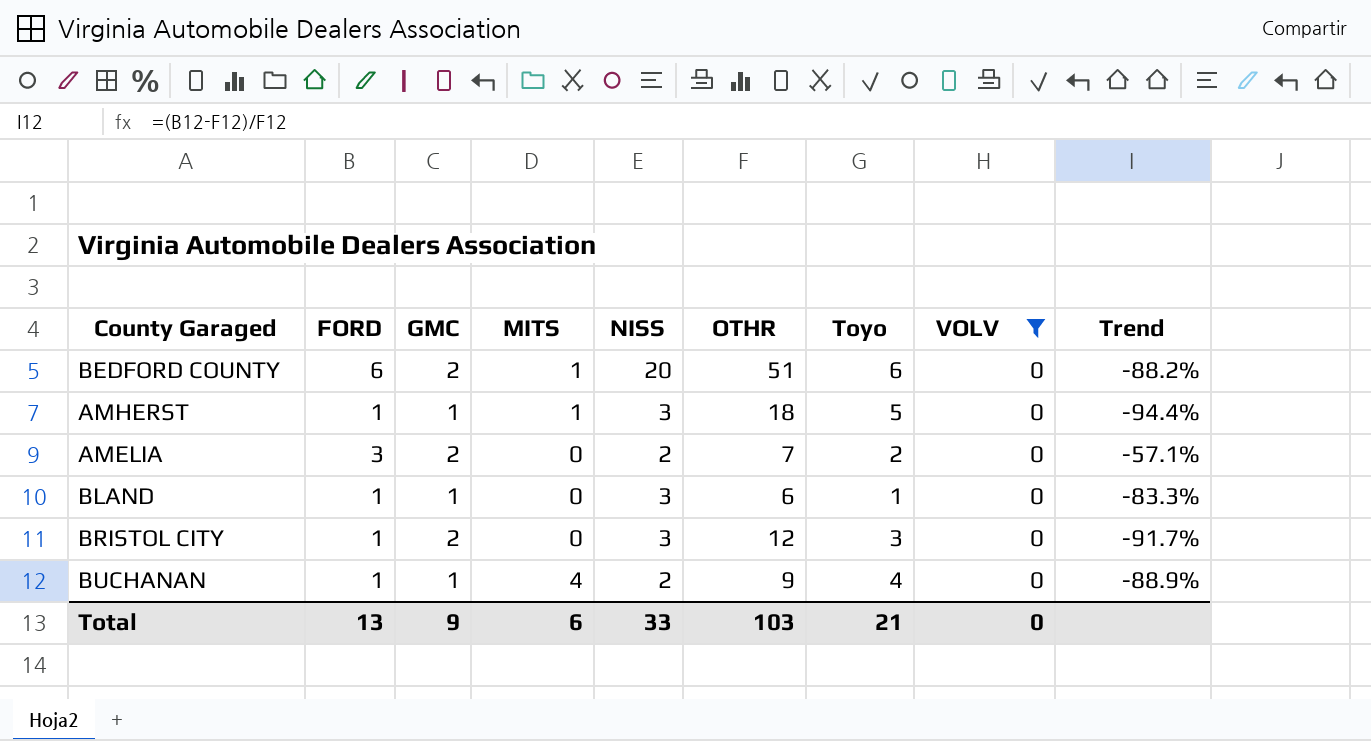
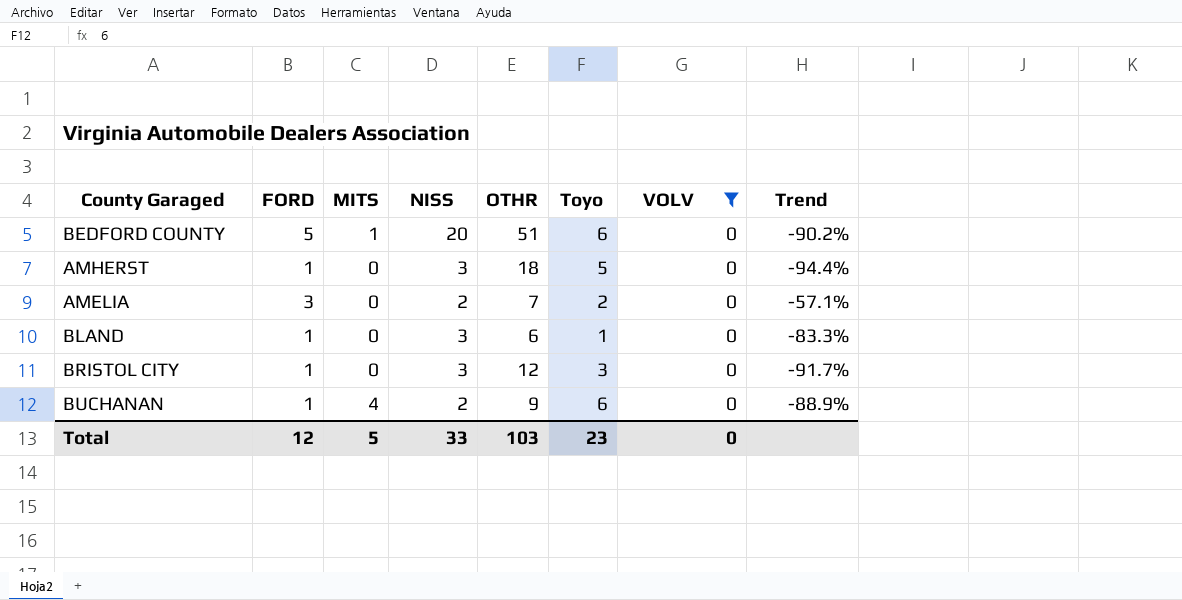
column GMC | position: 3 -> none
BEDFORD COUNTY | FORD: 6 -> 5
BEDFORD COUNTY | Trend: -88.2% -> -90.2%
AMHERST | MITS: 1 -> 0
BUCHANAN | Toyo: 4 -> 6
Total | FORD: 13 -> 12
Total | MITS: 6 -> 5
Total | Toyo: 21 -> 23

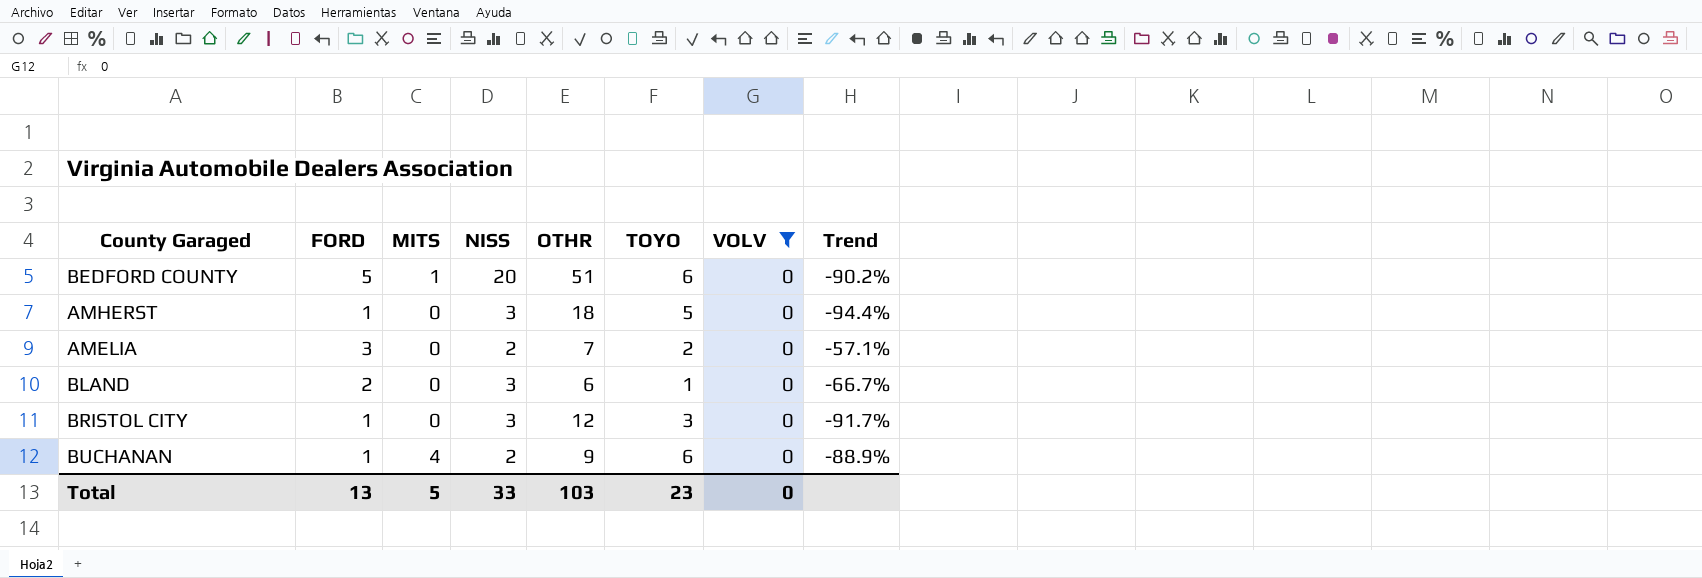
column name: Toyo -> TOYO
BLAND | FORD: 1 -> 2
BLAND | Trend: -83.3% -> -66.7%
Total | FORD: 12 -> 13

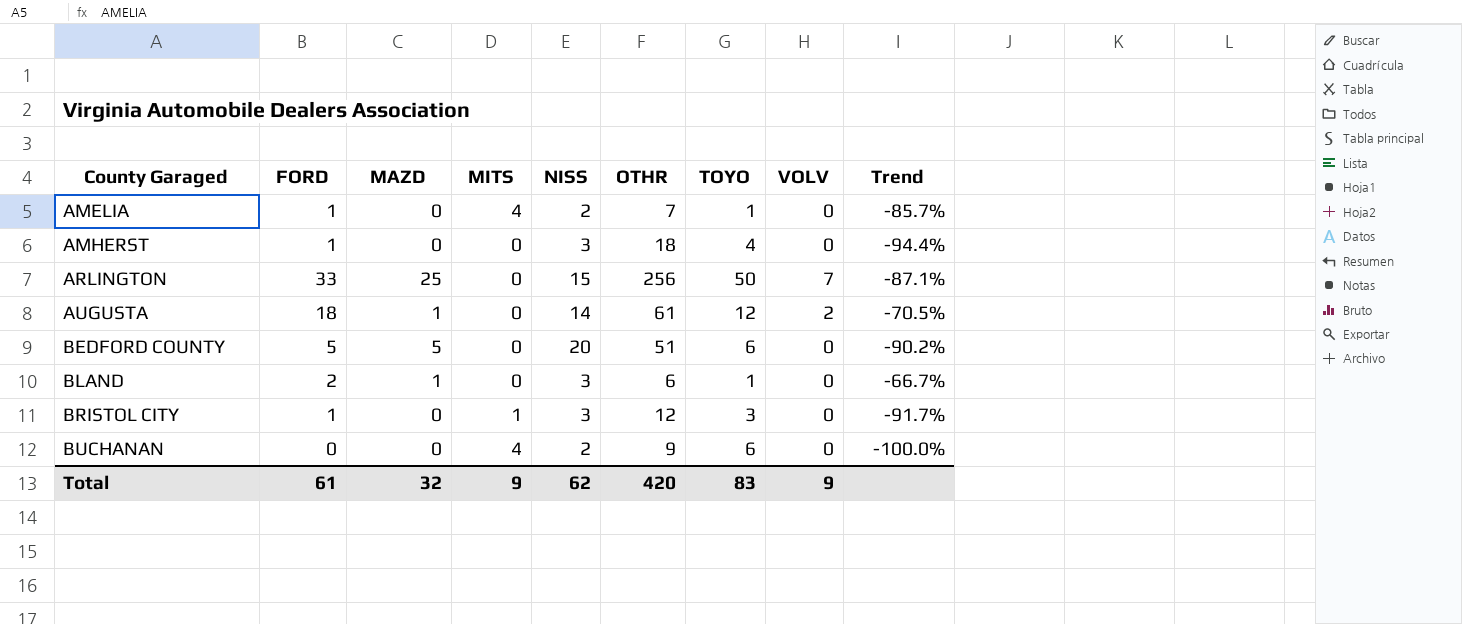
filter: VOLV = 0 -> none
row order: none -> County Garaged ascending
column MAZD | position: none -> 3
AMELIA | FORD: 3 -> 1
AMELIA | MITS: 0 -> 4
AMELIA | TOYO: 2 -> 1
AMELIA | Trend: -57.1% -> -85.7%
AMHERST | TOYO: 5 -> 4
BEDFORD COUNTY | MITS: 1 -> 0
BRISTOL CITY | MITS: 0 -> 1
BUCHANAN | FORD: 1 -> 0
BUCHANAN | Trend: -88.9% -> -100.0%
Total | FORD: 13 -> 61
Total | MITS: 5 -> 9
Total | NISS: 33 -> 62
Total | OTHR: 103 -> 420
Total | TOYO: 23 -> 83
Total | VOLV: 0 -> 9

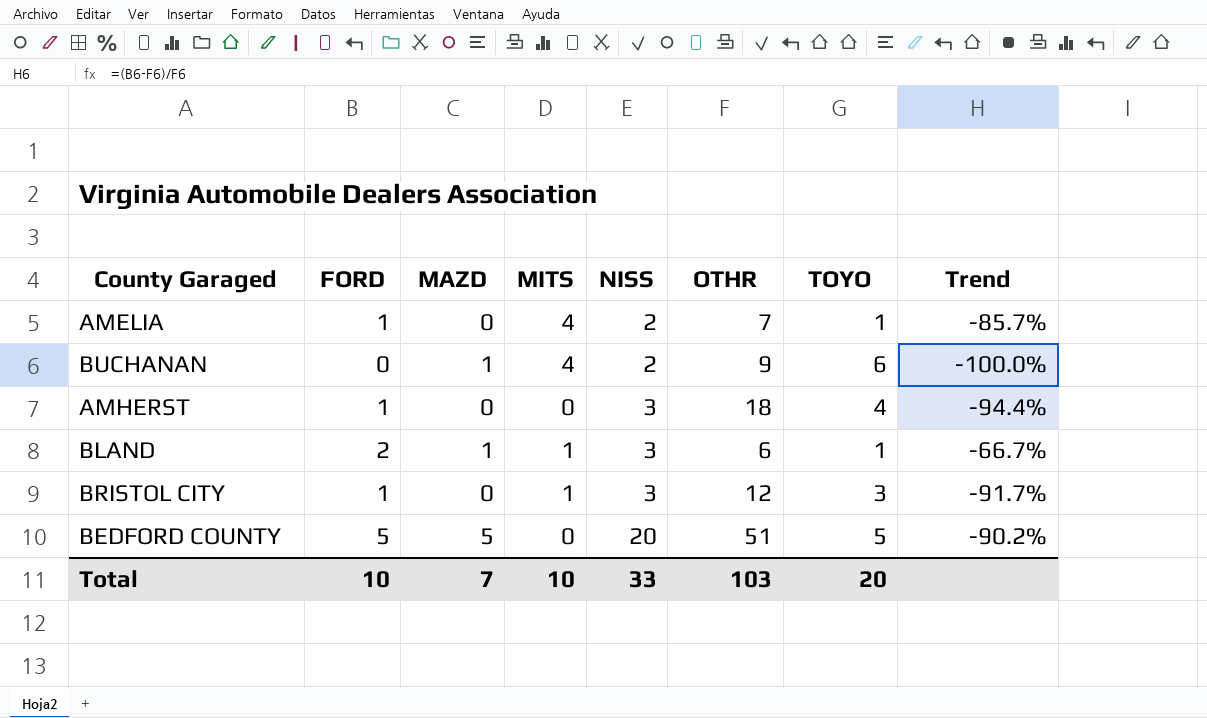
row order: County Garaged ascending -> NISS ascending
column VOLV | position: 8 -> none
row ARLINGTON: 33 | 25 | 0 | 15 | 256 | 50 | 7 | -87.1% -> none
row AUGUSTA: 18 | 1 | 0 | 14 | 61 | 12 | 2 | -70.5% -> none
BUCHANAN | MAZD: 0 -> 1
BLAND | MITS: 0 -> 1
BEDFORD COUNTY | TOYO: 6 -> 5
Total | FORD: 61 -> 10
Total | MAZD: 32 -> 7
Total | MITS: 9 -> 10
Total | NISS: 62 -> 33
Total | OTHR: 420 -> 103
Total | TOYO: 83 -> 20

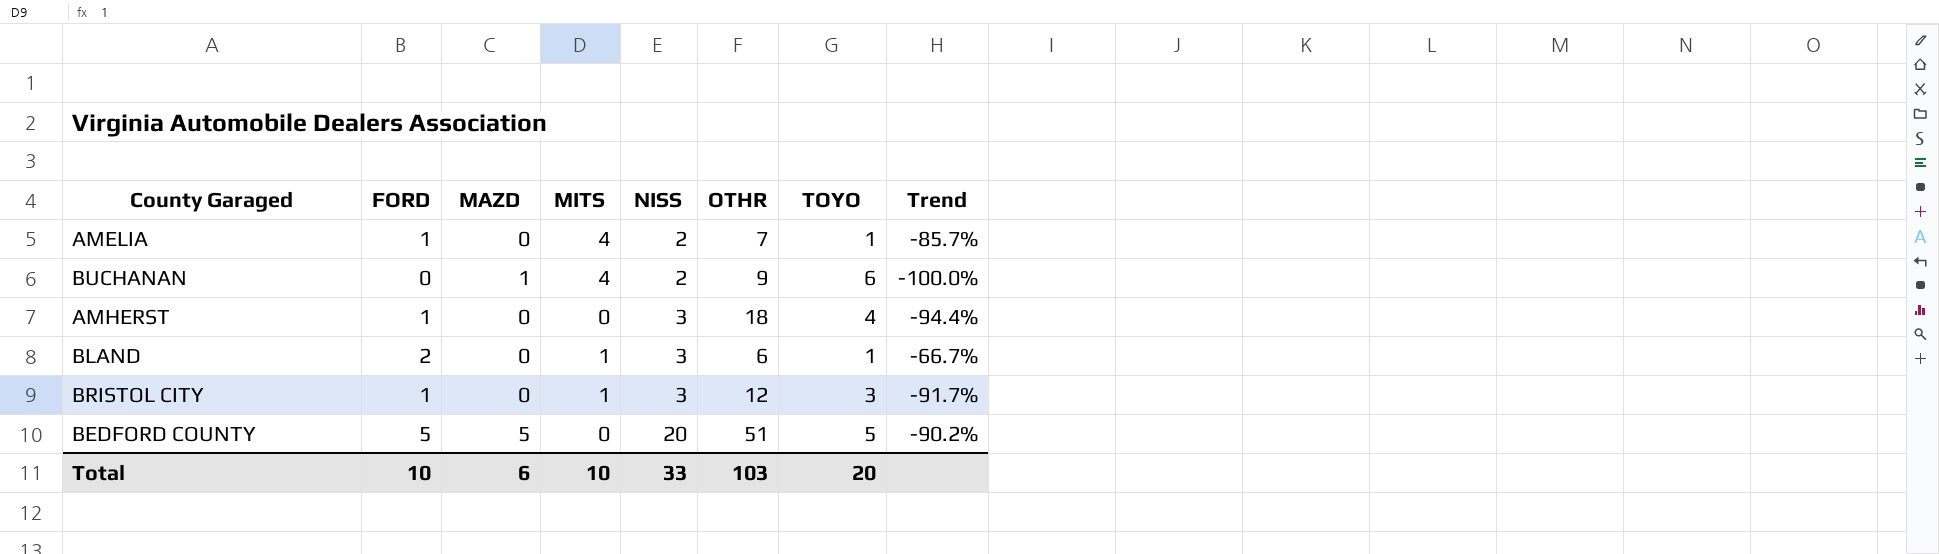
BLAND | MAZD: 1 -> 0
Total | MAZD: 7 -> 6

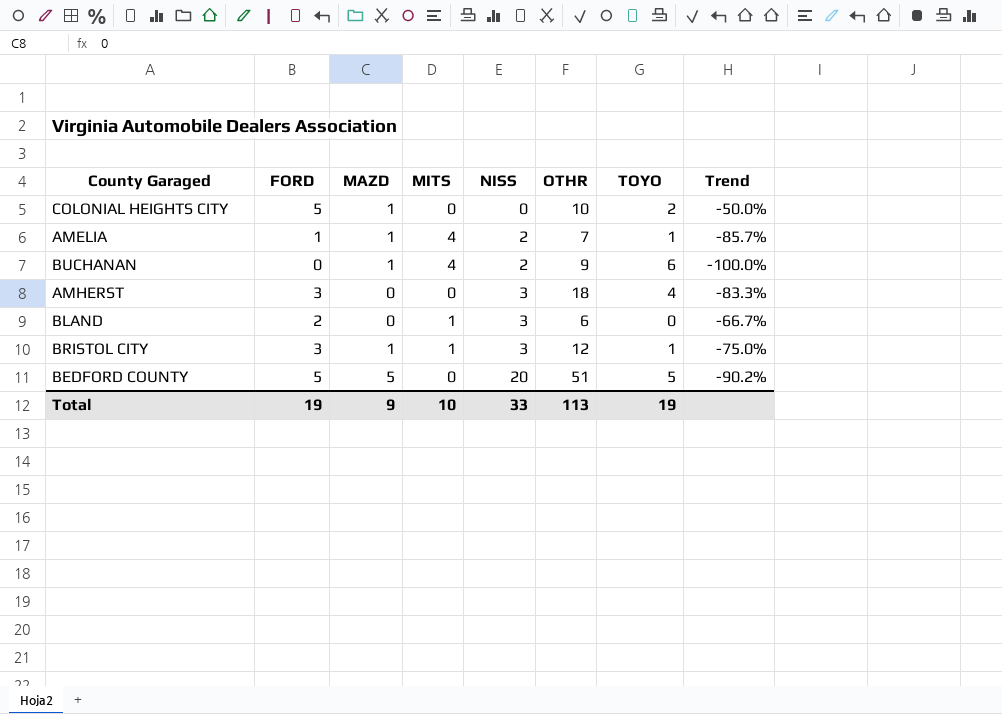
row COLONIAL HEIGHTS CITY: none -> 5 | 1 | 0 | 0 | 10 | 2 | -50.0%
AMELIA | MAZD: 0 -> 1
AMHERST | FORD: 1 -> 3
AMHERST | Trend: -94.4% -> -83.3%
BLAND | TOYO: 1 -> 0
BRISTOL CITY | FORD: 1 -> 3
BRISTOL CITY | MAZD: 0 -> 1
BRISTOL CITY | TOYO: 3 -> 1
BRISTOL CITY | Trend: -91.7% -> -75.0%
Total | FORD: 10 -> 19
Total | MAZD: 6 -> 9
Total | OTHR: 103 -> 113
Total | TOYO: 20 -> 19

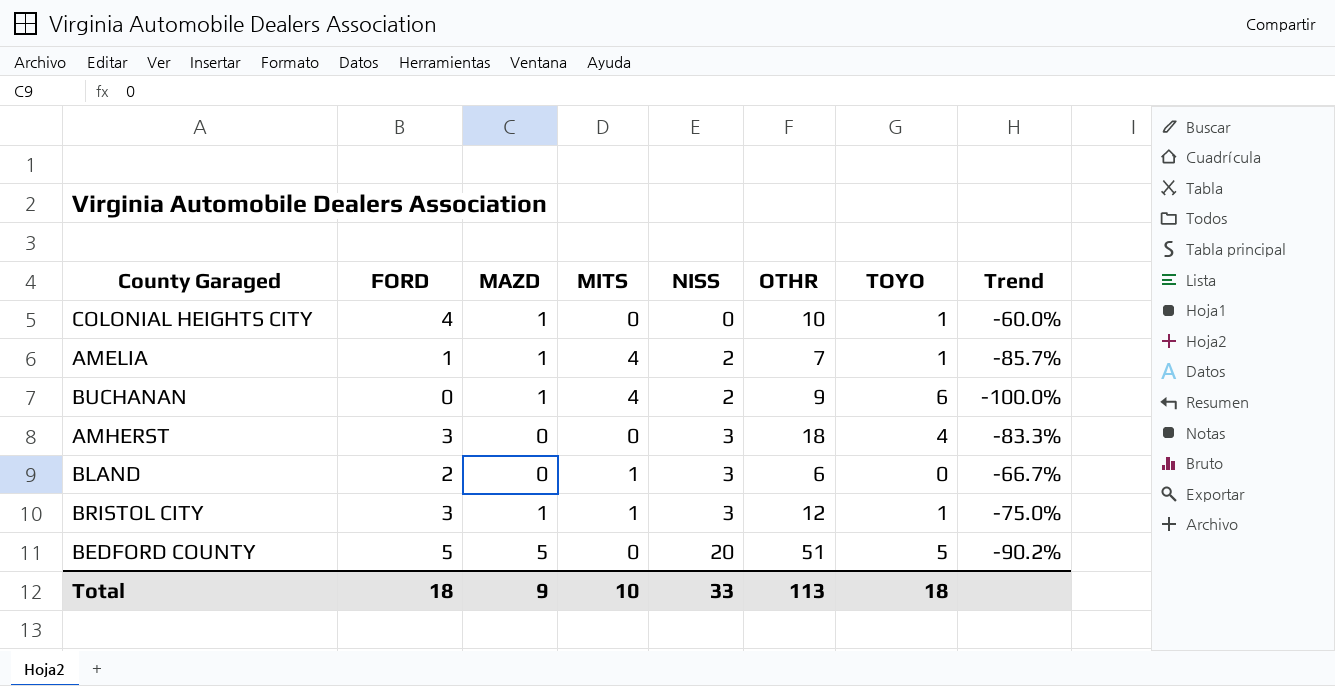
COLONIAL HEIGHTS CITY | FORD: 5 -> 4
COLONIAL HEIGHTS CITY | TOYO: 2 -> 1
COLONIAL HEIGHTS CITY | Trend: -50.0% -> -60.0%
Total | FORD: 19 -> 18
Total | TOYO: 19 -> 18

